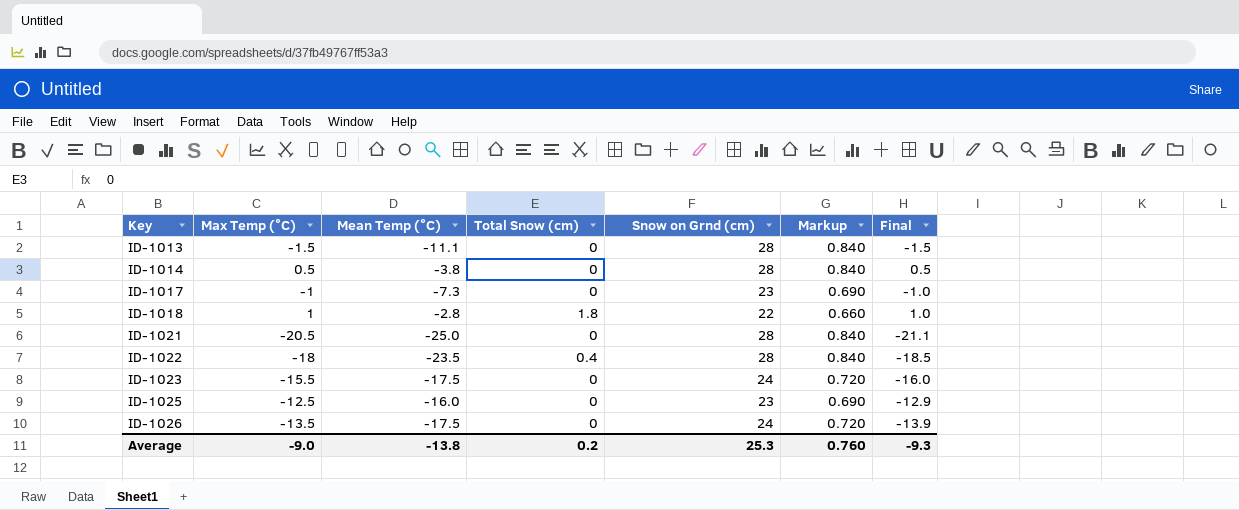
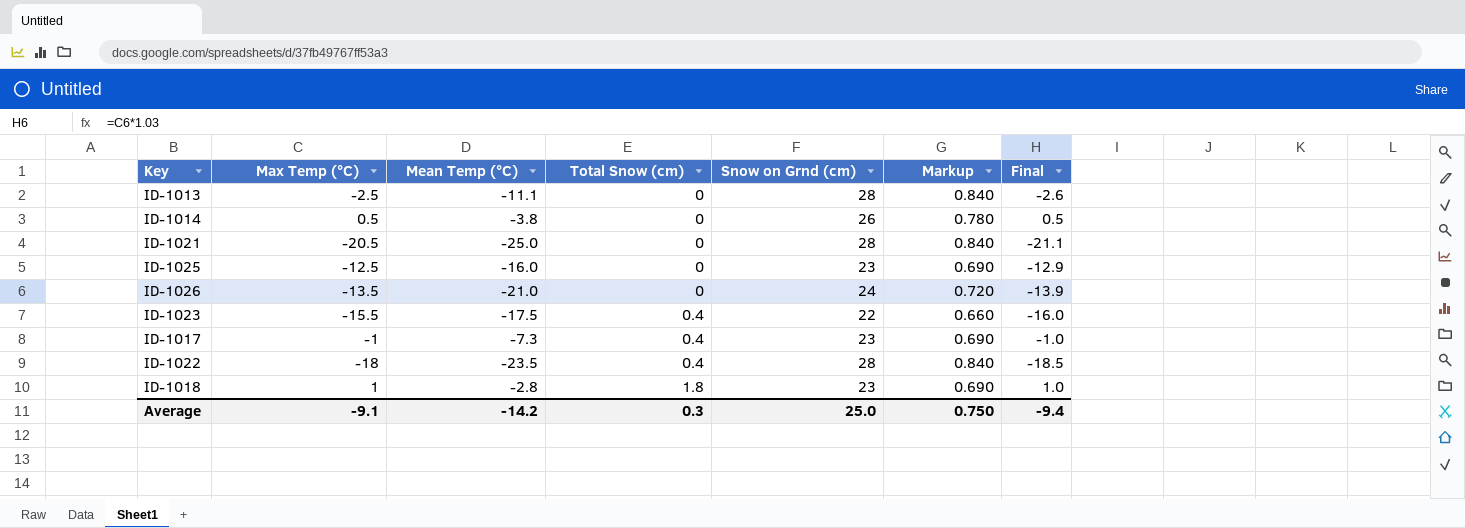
row order: Key ascending -> Total Snow (cm) ascending
ID-1013 | Max Temp (°C): -1.5 -> -2.5
ID-1013 | Final: -1.5 -> -2.6
ID-1014 | Snow on Grnd (cm): 28 -> 26
ID-1014 | Markup: 0.840 -> 0.780
ID-1026 | Mean Temp (°C): -17.5 -> -21.0
ID-1023 | Total Snow (cm): 0 -> 0.4
ID-1023 | Snow on Grnd (cm): 24 -> 22
ID-1023 | Markup: 0.720 -> 0.660
ID-1017 | Total Snow (cm): 0 -> 0.4
ID-1018 | Snow on Grnd (cm): 22 -> 23
ID-1018 | Markup: 0.660 -> 0.690
Average | Max Temp (°C): -9.0 -> -9.1
Average | Mean Temp (°C): -13.8 -> -14.2
Average | Total Snow (cm): 0.2 -> 0.3
Average | Snow on Grnd (cm): 25.3 -> 25.0
Average | Markup: 0.760 -> 0.750
Average | Final: -9.3 -> -9.4

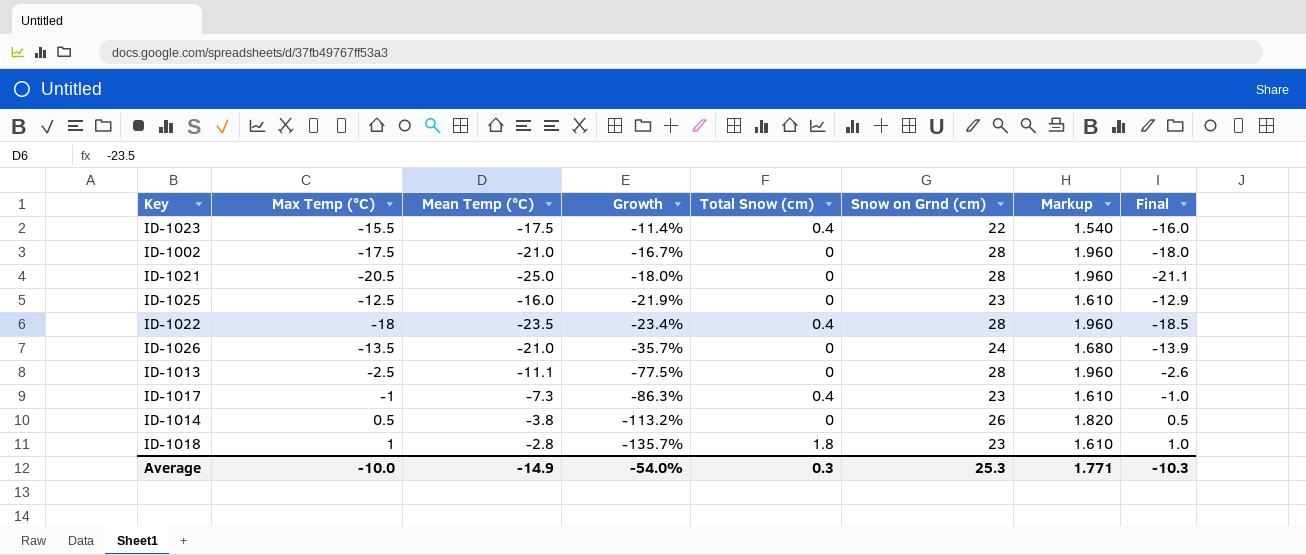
row order: Total Snow (cm) ascending -> Growth descending
column Growth | formula: none -> ([Max Temp (°C)] - [Mean Temp (°C)]) / [Mean Temp (°C)]
column Markup | formula: [Snow on Grnd (cm)] * 0.03 -> [Snow on Grnd (cm)] * 0.07
row ID-1002: none -> -17.5 | -21.0 | -16.7% | 0 | 28 | 1.960 | -18.0
Average | Max Temp (°C): -9.1 -> -10.0
Average | Mean Temp (°C): -14.2 -> -14.9
Average | Snow on Grnd (cm): 25.0 -> 25.3
Average | Markup: 0.750 -> 1.771
Average | Final: -9.4 -> -10.3

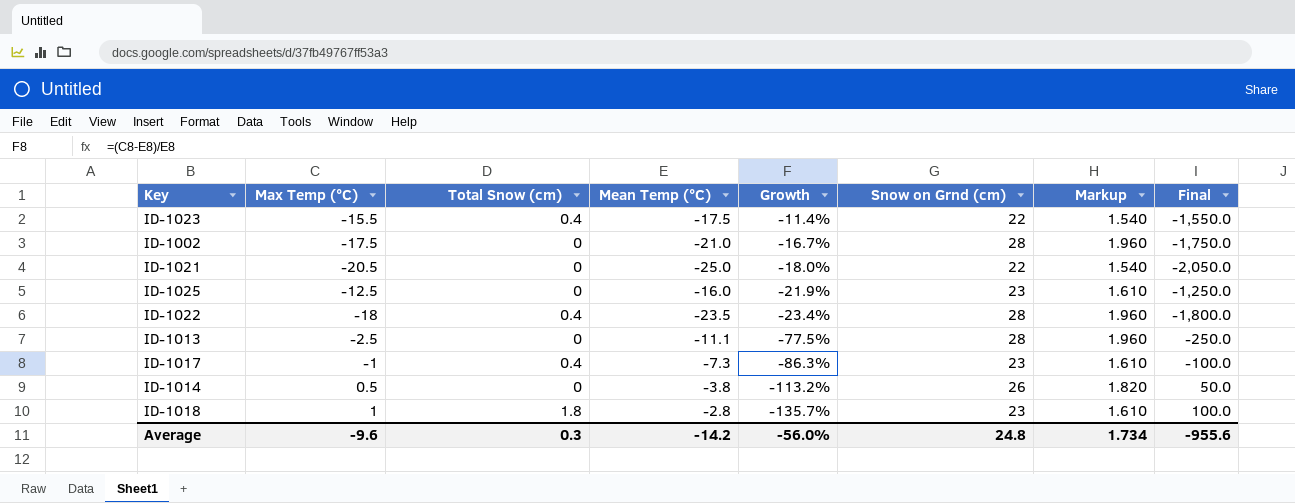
column Total Snow (cm) | position: 5 -> 3
column Final | formula: [Max Temp (°C)] * 1.03 -> [Max Temp (°C)] * 100
row ID-1026: -13.5 | -21.0 | -35.7% | 0 | 24 | 1.680 | -13.9 -> none
ID-1021 | Snow on Grnd (cm): 28 -> 22
ID-1021 | Markup: 1.960 -> 1.540
Average | Max Temp (°C): -10.0 -> -9.6
Average | Mean Temp (°C): -14.9 -> -14.2
Average | Growth: -54.0% -> -56.0%
Average | Snow on Grnd (cm): 25.3 -> 24.8
Average | Markup: 1.771 -> 1.734
Average | Final: -10.3 -> -955.6

